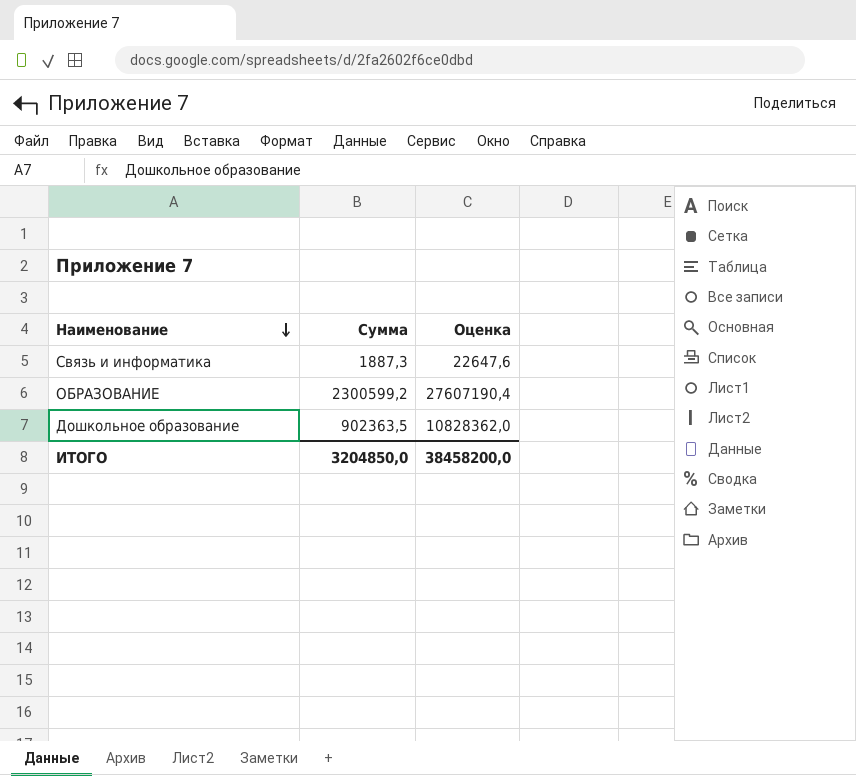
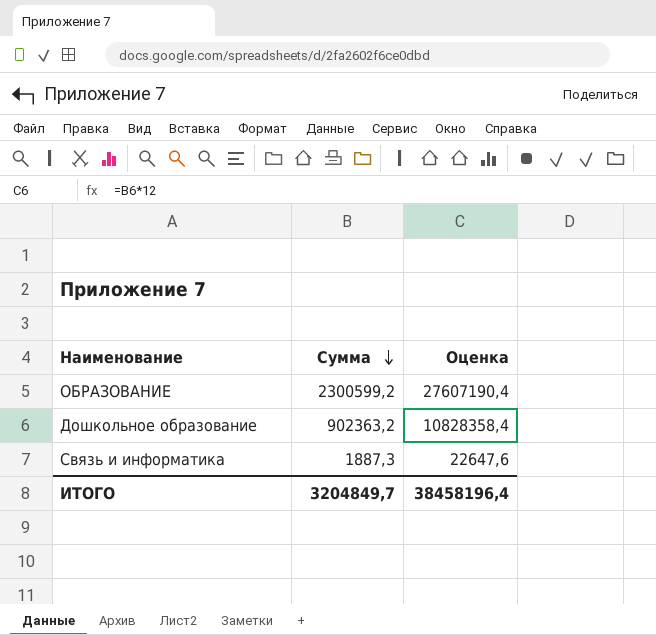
row order: Наименование descending -> Сумма descending
Дошкольное образование | Сумма: 902363,5 -> 902363,2
Дошкольное образование | Оценка: 10828362,0 -> 10828358,4
ИТОГО | Сумма: 3204850,0 -> 3204849,7
ИТОГО | Оценка: 38458200,0 -> 38458196,4

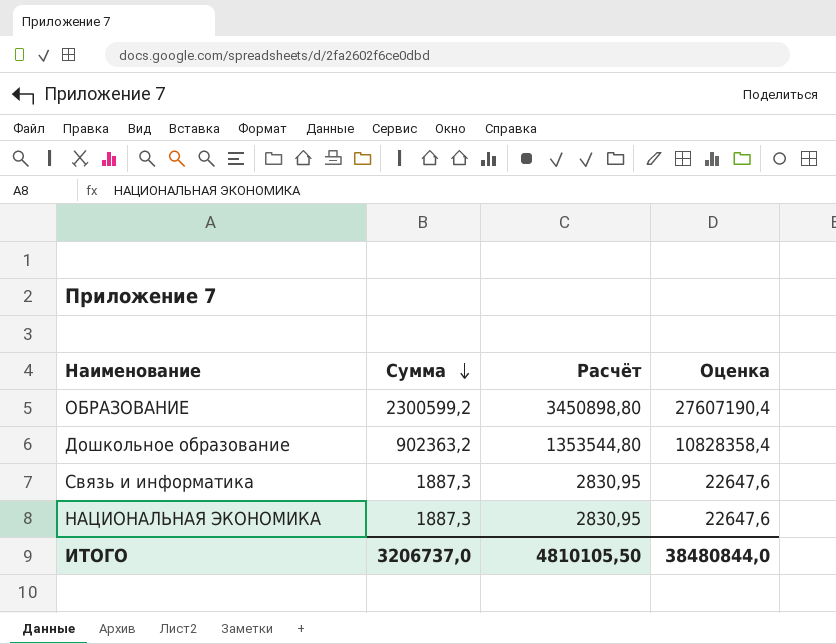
column Расчёт | formula: none -> [Сумма] * 1,5
row НАЦИОНАЛЬНАЯ ЭКОНОМИКА: none -> 1887,3 | 2830,95 | 22647,6
ИТОГО | Сумма: 3204849,7 -> 3206737,0
ИТОГО | Оценка: 38458196,4 -> 38480844,0

